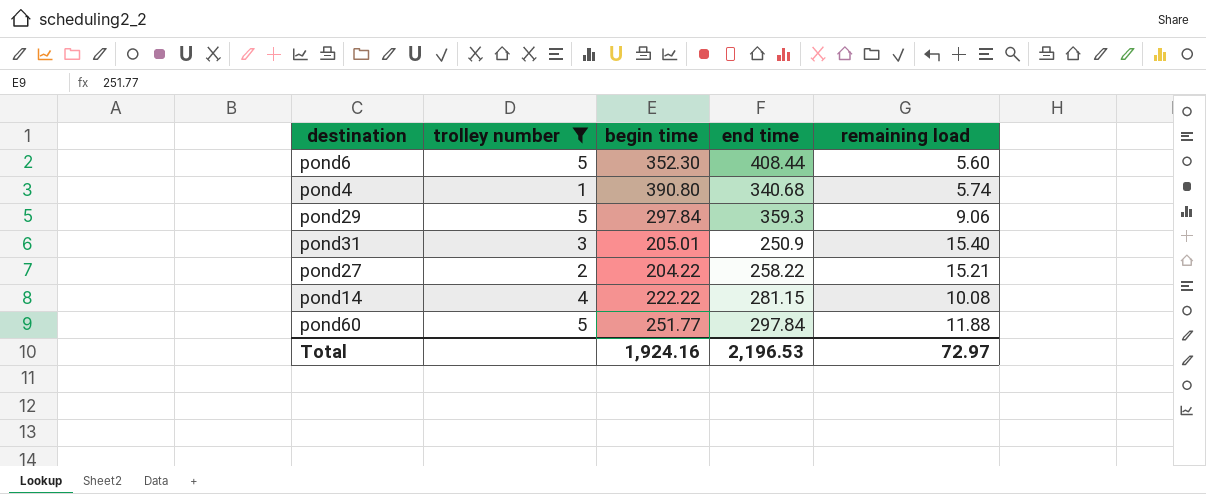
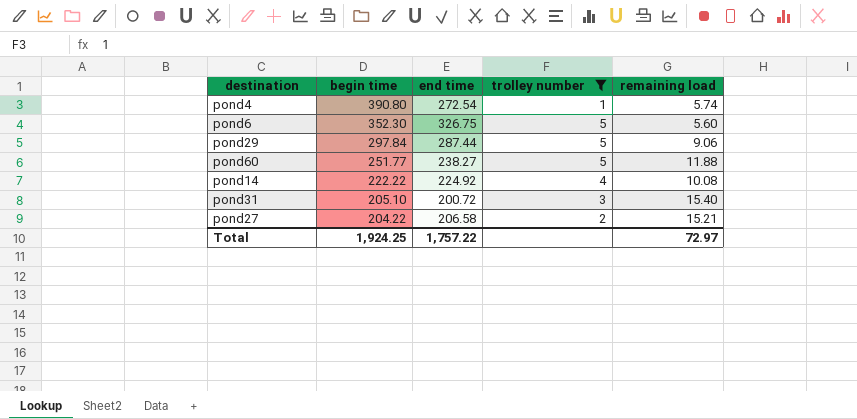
row order: none -> begin time descending
column trolley number | position: 2 -> 4
pond4 | end time: 340.68 -> 272.54
pond6 | end time: 408.44 -> 326.75
pond29 | end time: 359.3 -> 287.44
pond60 | end time: 297.84 -> 238.27
pond14 | end time: 281.15 -> 224.92
pond31 | begin time: 205.01 -> 205.10
pond31 | end time: 250.9 -> 200.72
pond27 | end time: 258.22 -> 206.58
Total | begin time: 1,924.16 -> 1,924.25
Total | end time: 2,196.53 -> 1,757.22

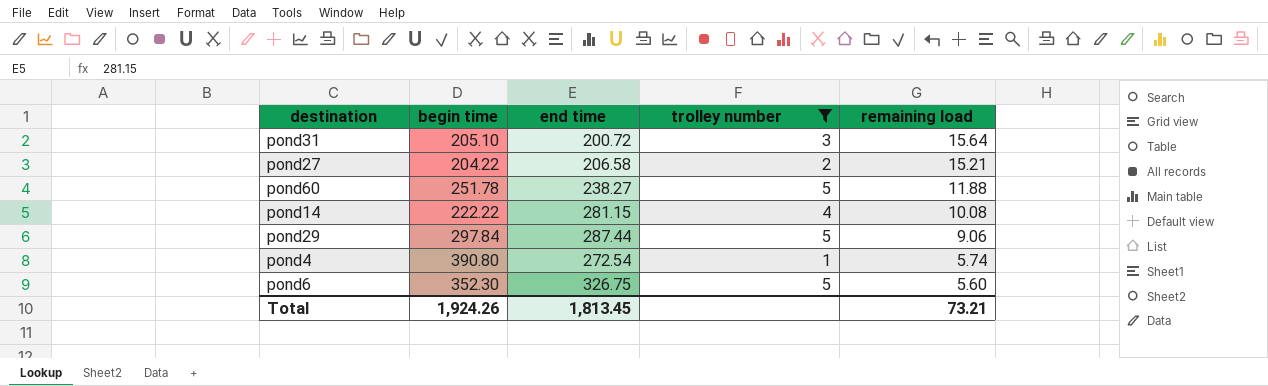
row order: begin time descending -> remaining load descending
pond31 | remaining load: 15.40 -> 15.64
pond60 | begin time: 251.77 -> 251.78
pond14 | end time: 224.92 -> 281.15
Total | begin time: 1,924.25 -> 1,924.26
Total | end time: 1,757.22 -> 1,813.45
Total | remaining load: 72.97 -> 73.21

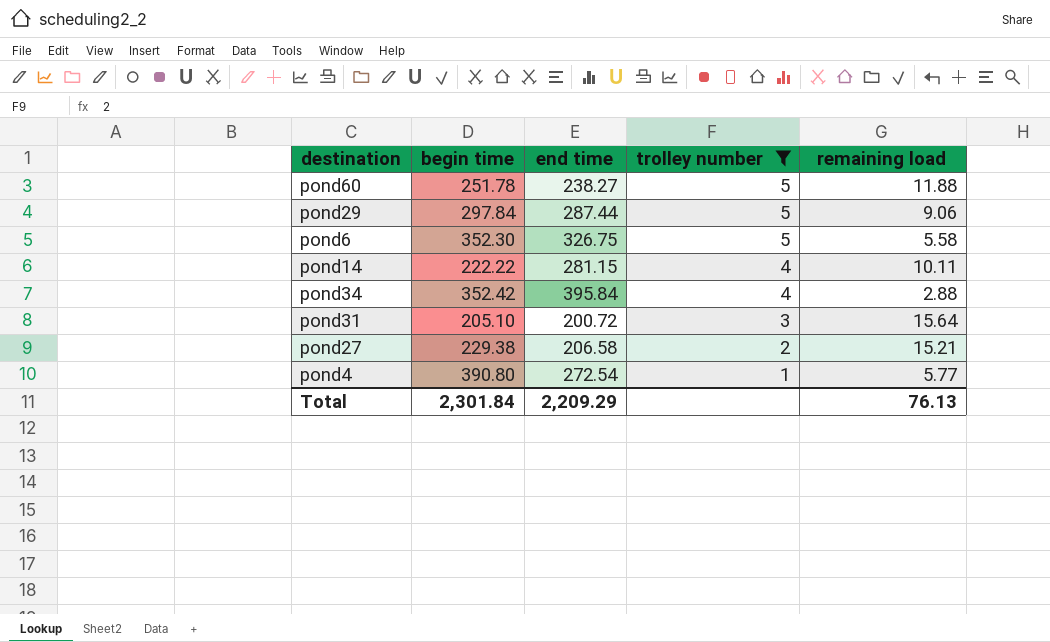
row order: remaining load descending -> trolley number descending
pond6 | remaining load: 5.60 -> 5.58
pond14 | remaining load: 10.08 -> 10.11
row pond34: none -> 352.42 | 395.84 | 4 | 2.88
pond27 | begin time: 204.22 -> 229.38
pond4 | remaining load: 5.74 -> 5.77
Total | begin time: 1,924.26 -> 2,301.84
Total | end time: 1,813.45 -> 2,209.29
Total | remaining load: 73.21 -> 76.13

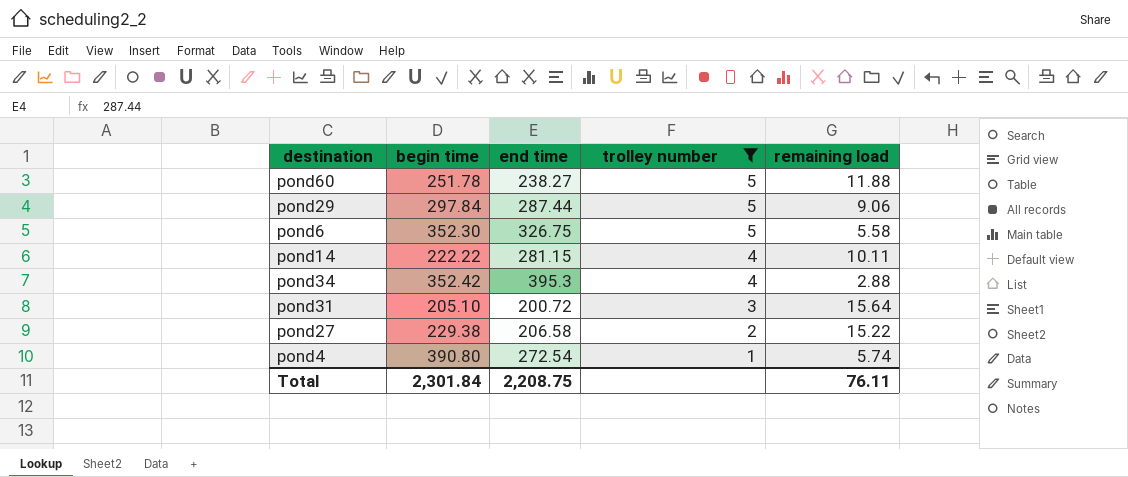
pond34 | end time: 395.84 -> 395.3
pond27 | remaining load: 15.21 -> 15.22
pond4 | remaining load: 5.77 -> 5.74
Total | end time: 2,209.29 -> 2,208.75
Total | remaining load: 76.13 -> 76.11

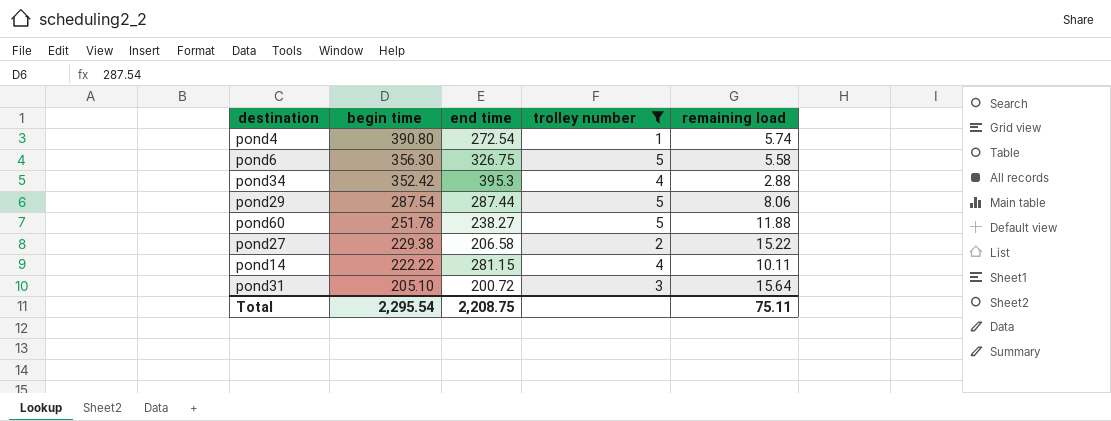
row order: trolley number descending -> begin time descending
pond6 | begin time: 352.30 -> 356.30
pond29 | begin time: 297.84 -> 287.54
pond29 | remaining load: 9.06 -> 8.06
Total | begin time: 2,301.84 -> 2,295.54
Total | remaining load: 76.11 -> 75.11

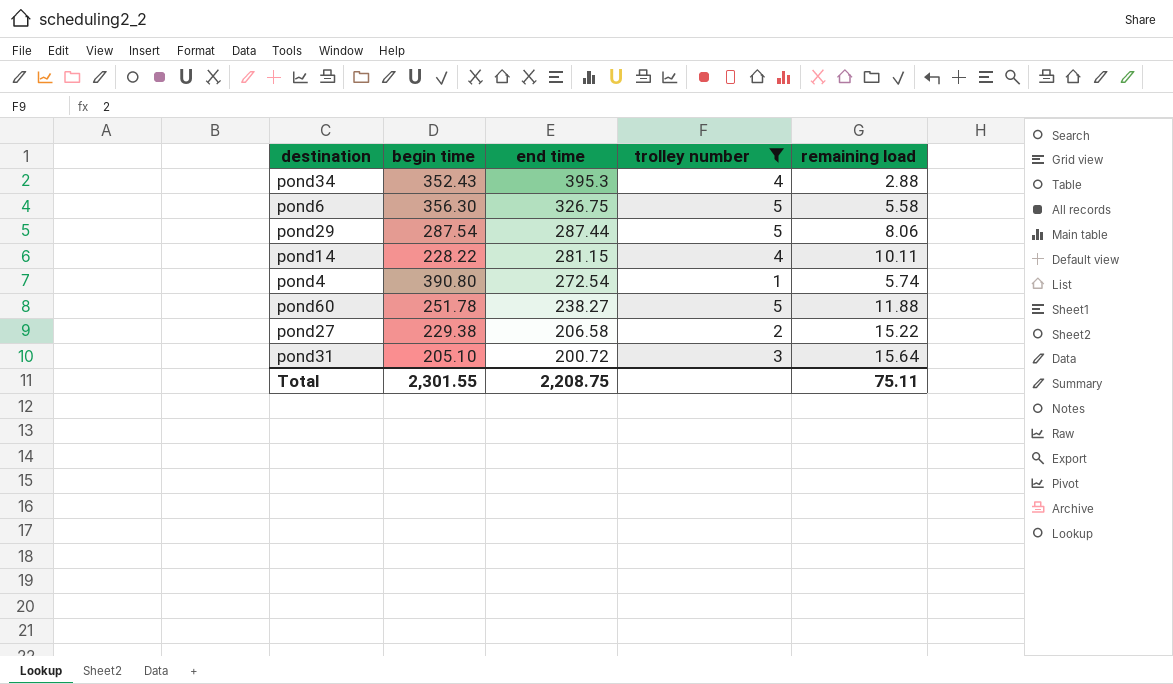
row order: begin time descending -> end time descending
pond34 | begin time: 352.42 -> 352.43
pond14 | begin time: 222.22 -> 228.22
Total | begin time: 2,295.54 -> 2,301.55

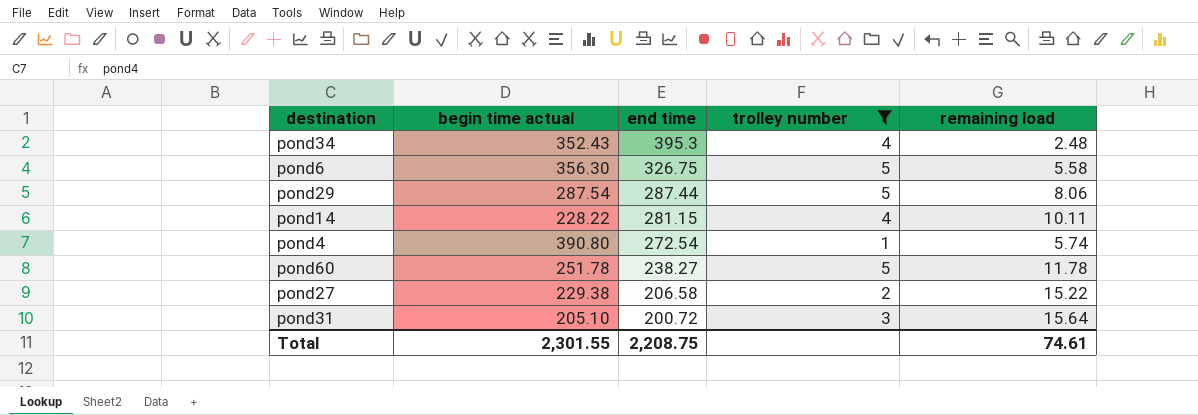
column name: begin time -> begin time actual
pond34 | remaining load: 2.88 -> 2.48
pond60 | remaining load: 11.88 -> 11.78
Total | remaining load: 75.11 -> 74.61

